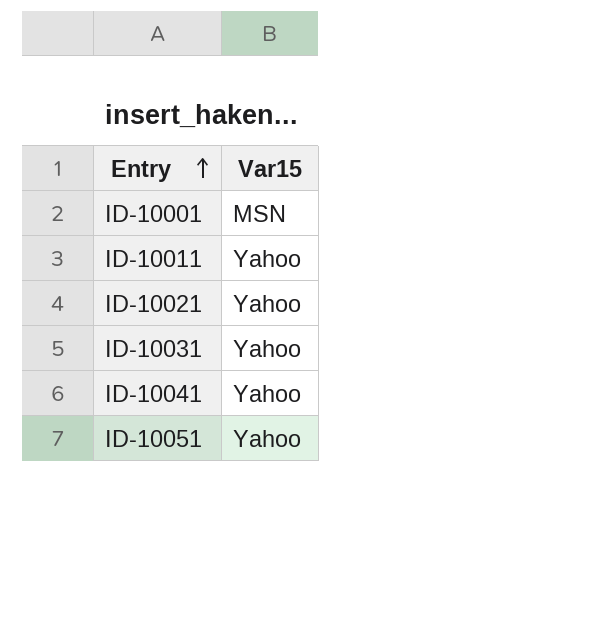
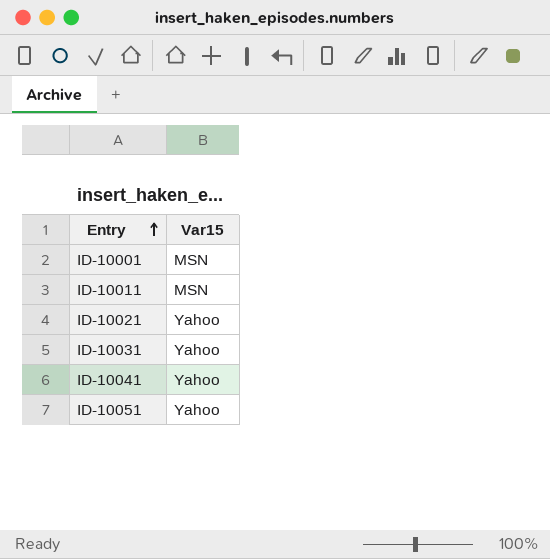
ID-10011 | Var15: Yahoo -> MSN

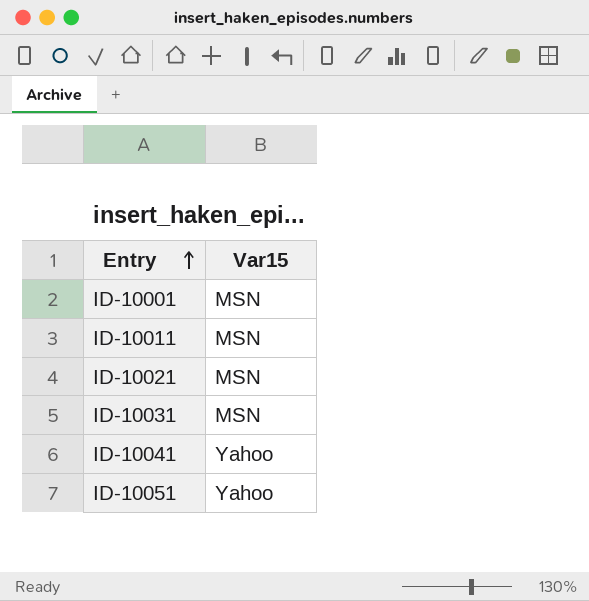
ID-10021 | Var15: Yahoo -> MSN
ID-10031 | Var15: Yahoo -> MSN

